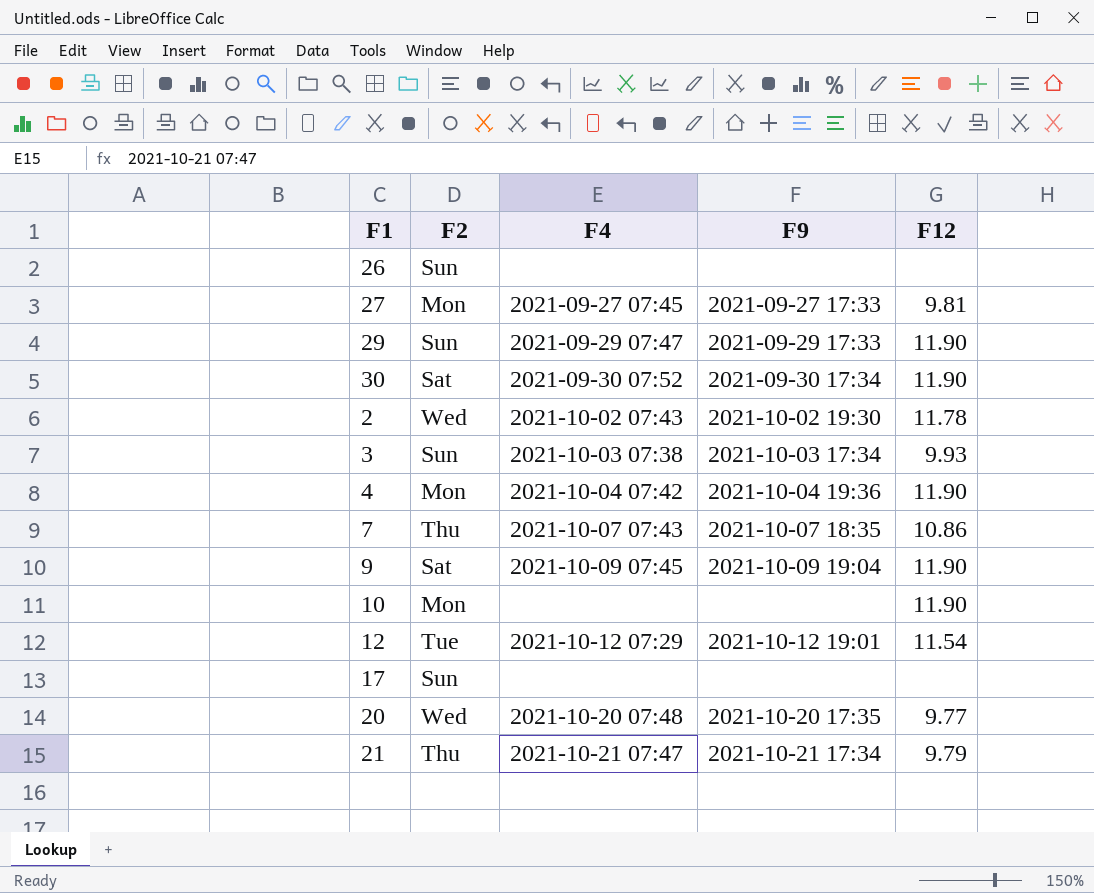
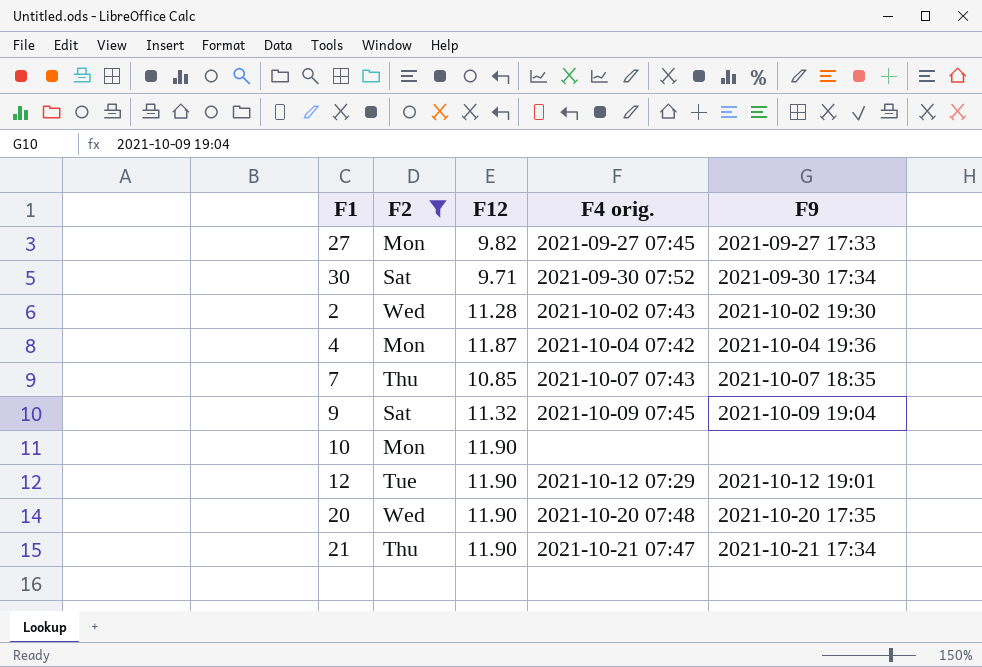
filter: none -> F2 != Sun
column F12 | position: 5 -> 3
column name: F4 -> F4 orig.
27 | F12: 9.81 -> 9.82
30 | F12: 11.90 -> 9.71
2 | F12: 11.78 -> 11.28
4 | F12: 11.90 -> 11.87
7 | F12: 10.86 -> 10.85
9 | F12: 11.90 -> 11.32
12 | F12: 11.54 -> 11.90
20 | F12: 9.77 -> 11.90
21 | F12: 9.79 -> 11.90

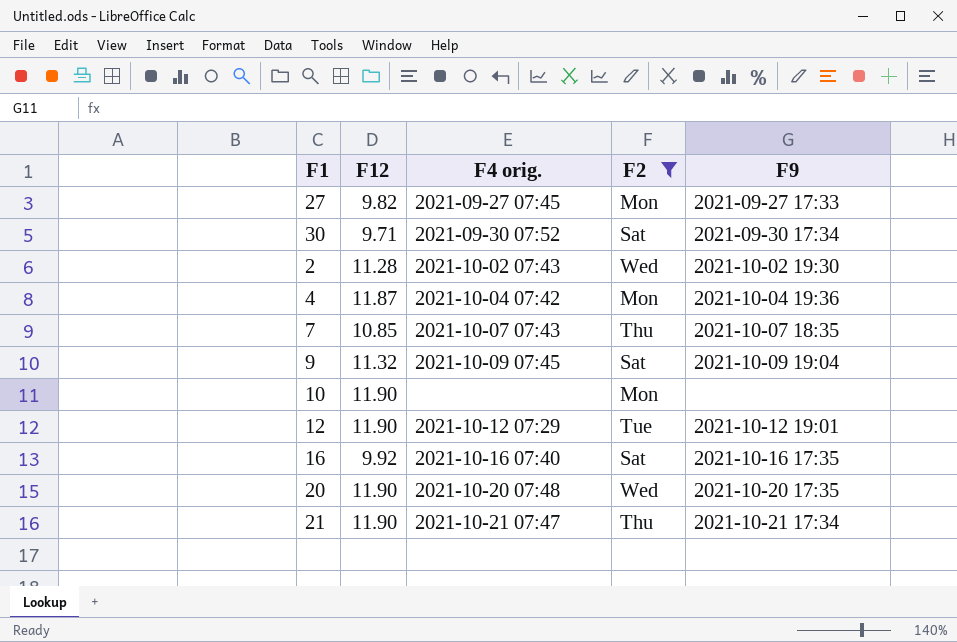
column F2 | position: 2 -> 4
row 16: none -> 9.92 | 2021-10-16 07:40 | Sat | 2021-10-16 17:35

